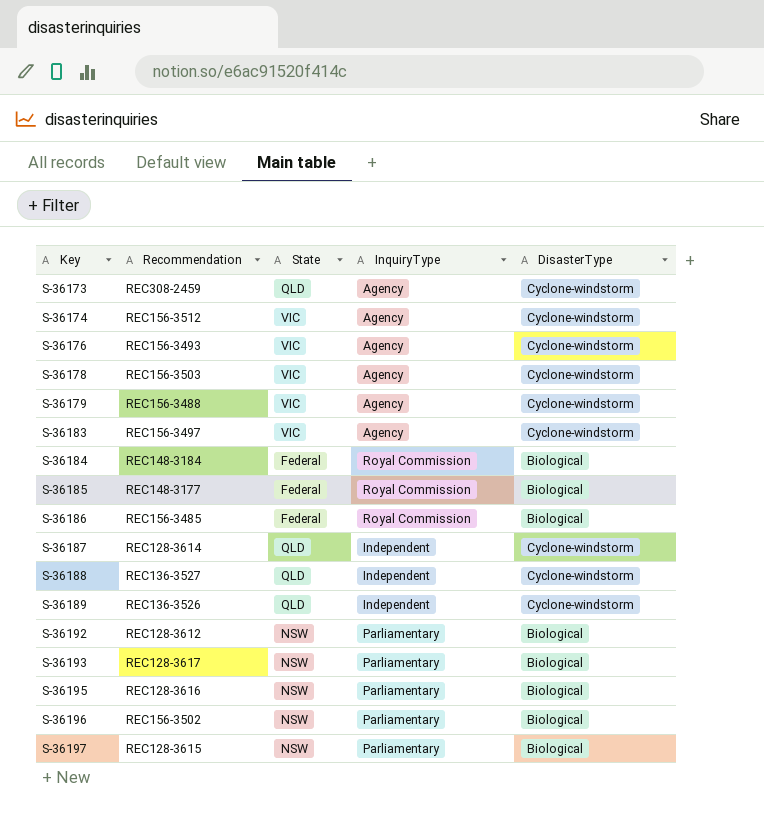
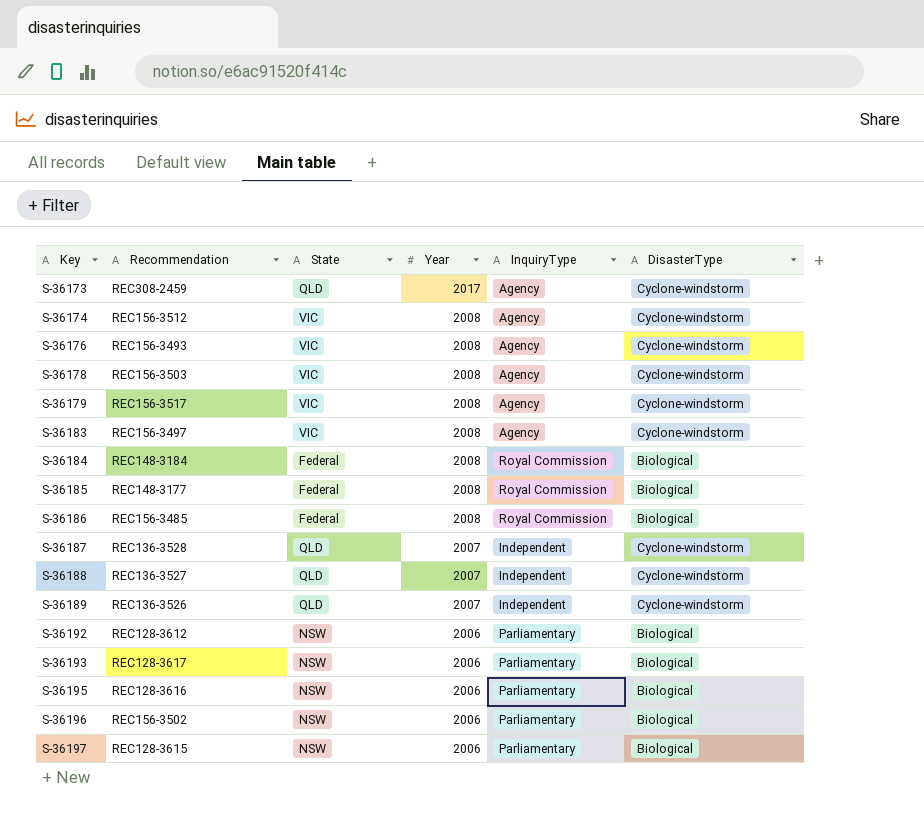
column Year | position: none -> 4
S-36179 | Recommendation: REC156-3488 -> REC156-3517
S-36187 | Recommendation: REC128-3614 -> REC136-3528

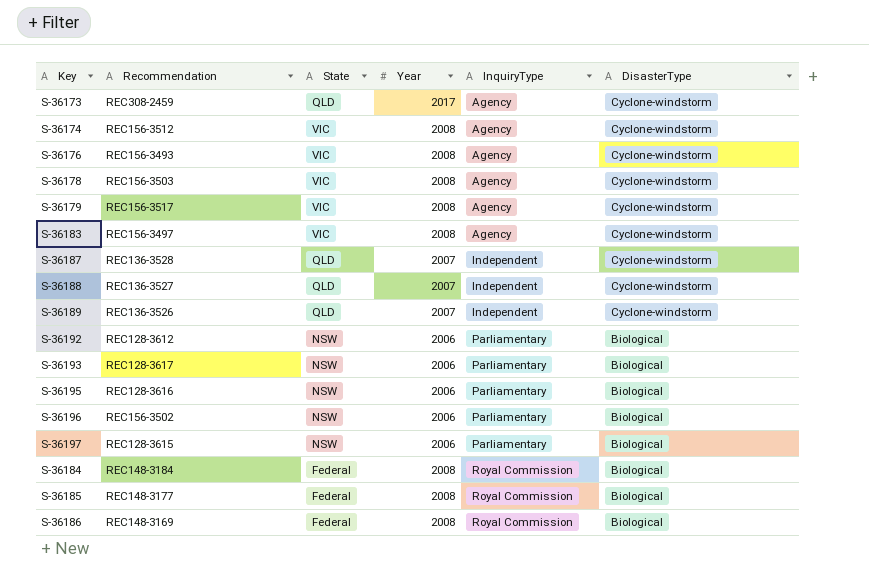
row order: Key ascending -> InquiryType ascending
S-36186 | Recommendation: REC156-3485 -> REC148-3169

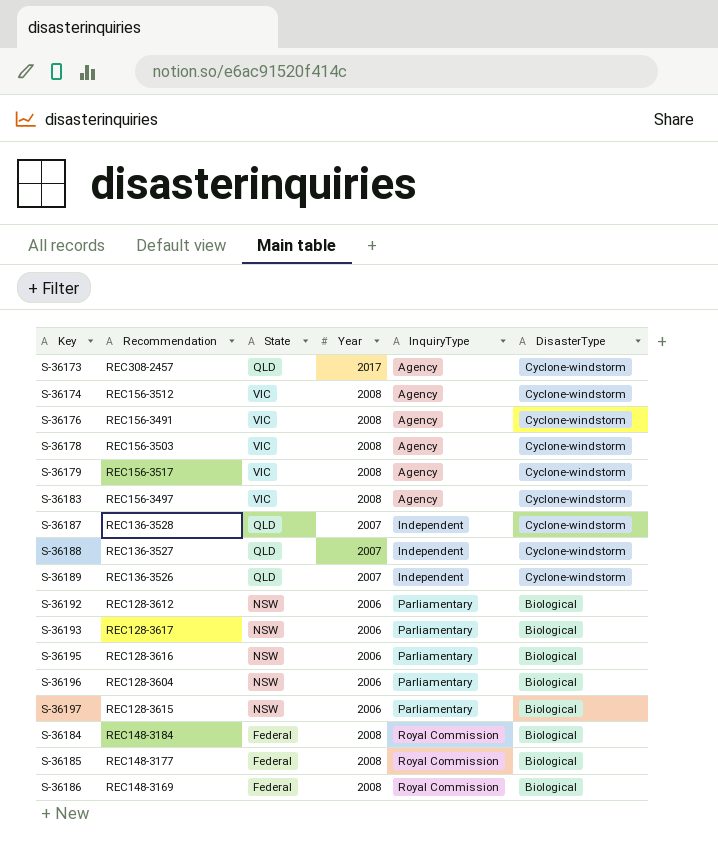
S-36173 | Recommendation: REC308-2459 -> REC308-2457
S-36176 | Recommendation: REC156-3493 -> REC156-3491
S-36196 | Recommendation: REC156-3502 -> REC128-3604

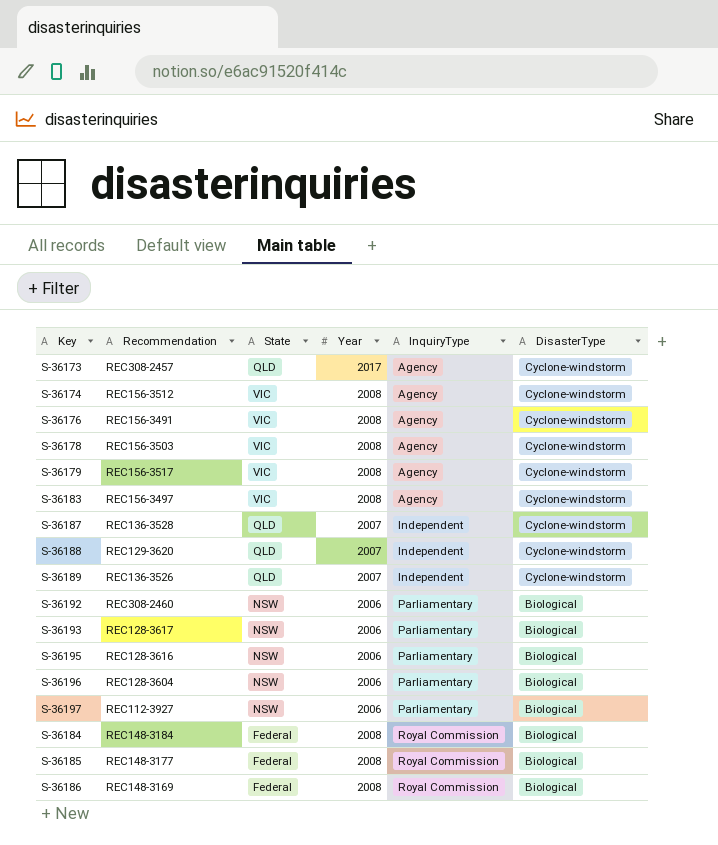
S-36188 | Recommendation: REC136-3527 -> REC129-3620
S-36192 | Recommendation: REC128-3612 -> REC308-2460
S-36197 | Recommendation: REC128-3615 -> REC112-3927

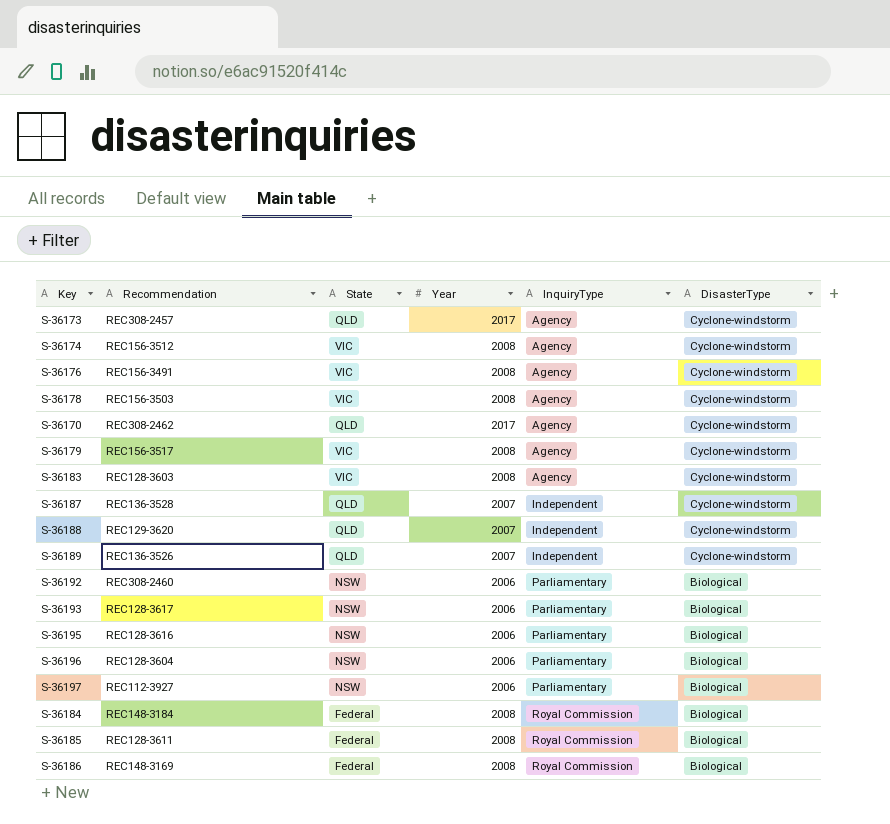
row S-36170: none -> REC308-2462 | QLD | 2017 | Agency | Cyclone-windstorm
S-36183 | Recommendation: REC156-3497 -> REC128-3603
S-36185 | Recommendation: REC148-3177 -> REC128-3611

